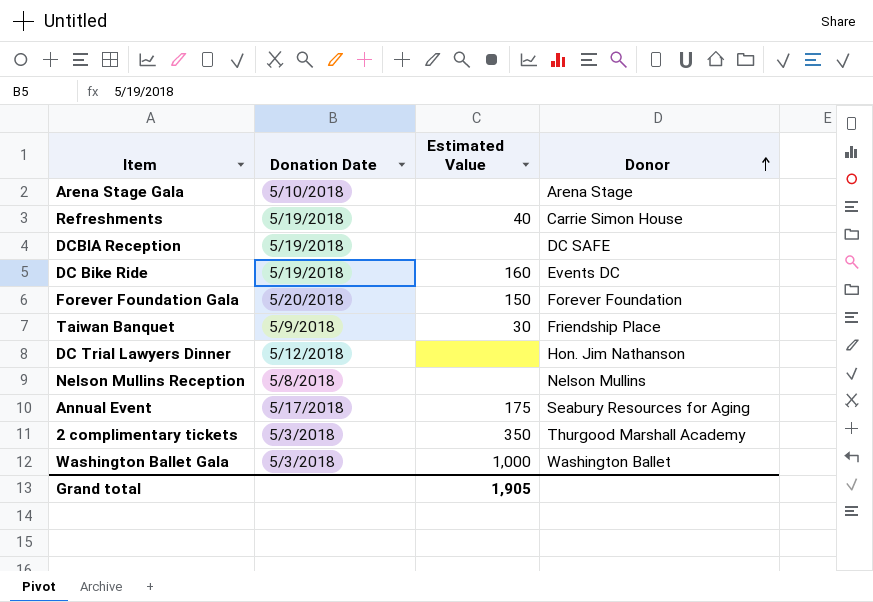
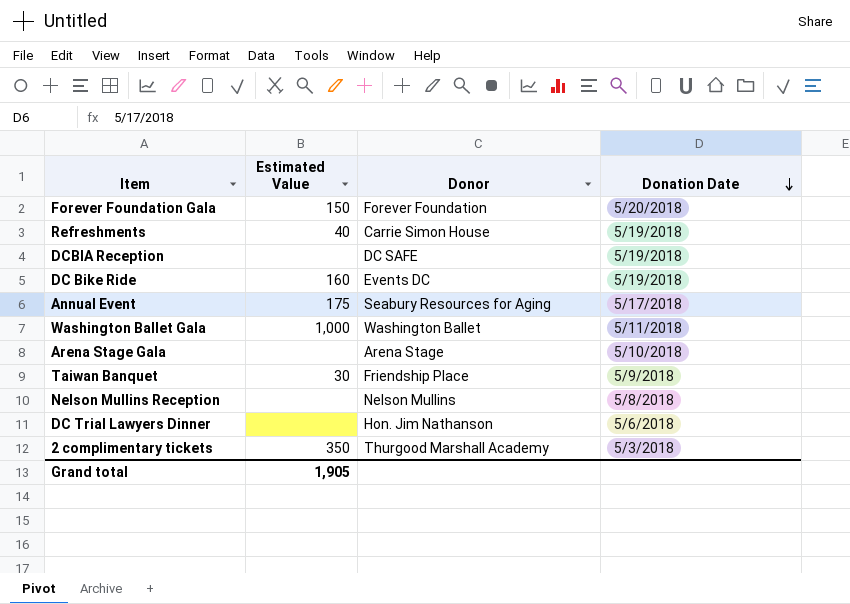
row order: Donor ascending -> Donation Date descending
column Donation Date | position: 2 -> 4
Washington Ballet Gala | Donation Date: 5/3/2018 -> 5/11/2018
DC Trial Lawyers Dinner | Donation Date: 5/12/2018 -> 5/6/2018

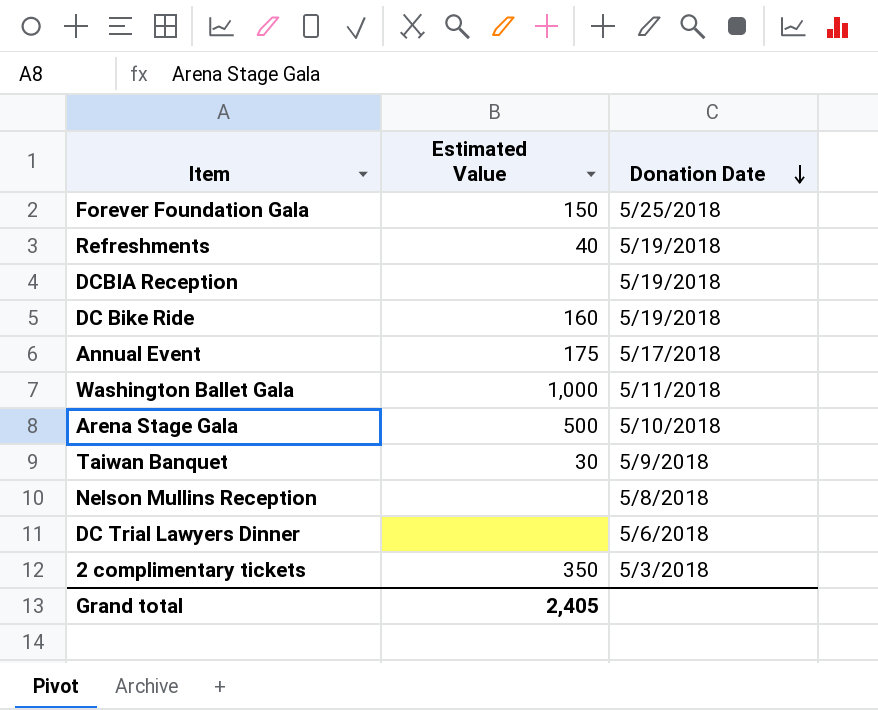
column Donor | position: 3 -> none
Forever Foundation Gala | Donation Date: 5/20/2018 -> 5/25/2018
Arena Stage Gala | Estimated Value: none -> 500
Grand total | Estimated Value: 1,905 -> 2,405

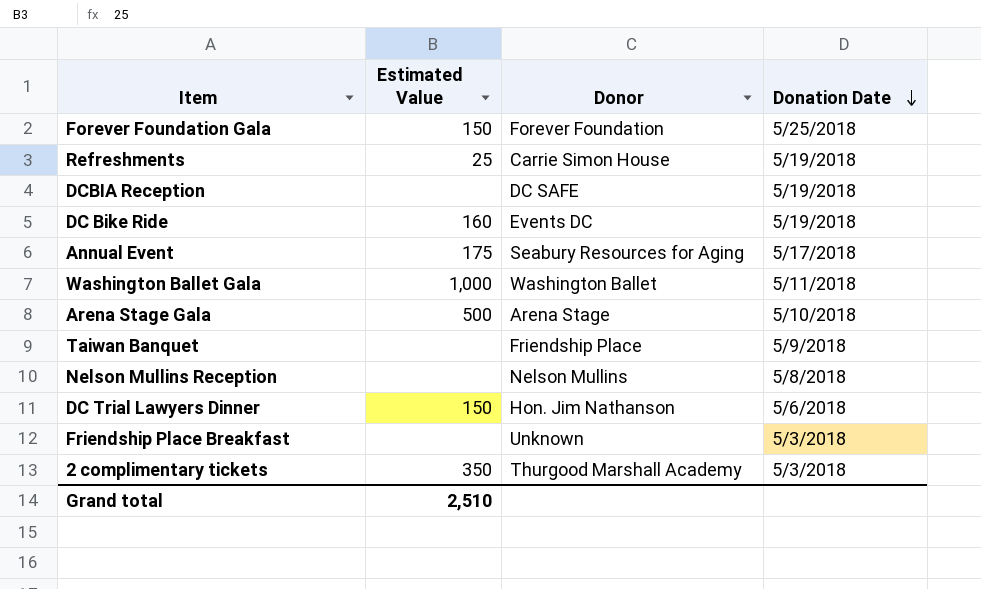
column Donor | position: none -> 3
Refreshments | Estimated Value: 40 -> 25
Taiwan Banquet | Estimated Value: 30 -> none
DC Trial Lawyers Dinner | Estimated Value: none -> 150
row Friendship Place Breakfast: none -> none | Unknown | 5/3/2018
Grand total | Estimated Value: 2,405 -> 2,510

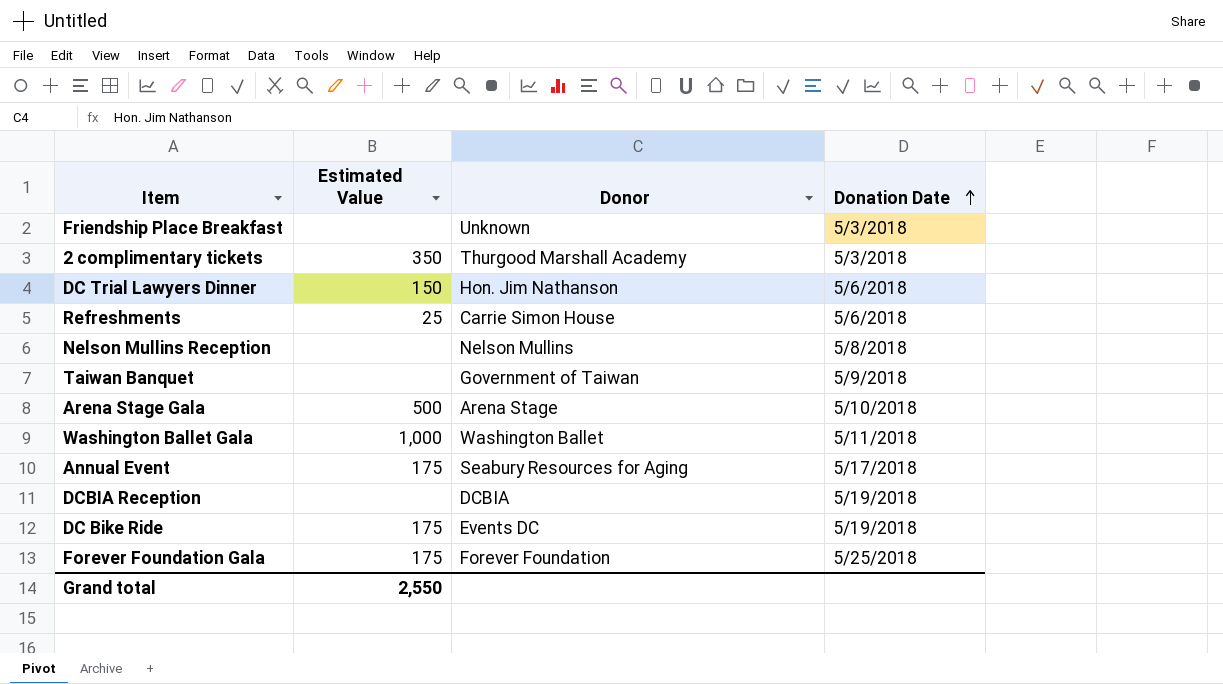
row order: Donation Date descending -> Donation Date ascending
Refreshments | Donation Date: 5/19/2018 -> 5/6/2018
Taiwan Banquet | Donor: Friendship Place -> Government of Taiwan
DCBIA Reception | Donor: DC SAFE -> DCBIA
DC Bike Ride | Estimated Value: 160 -> 175
Forever Foundation Gala | Estimated Value: 150 -> 175
Grand total | Estimated Value: 2,510 -> 2,550

